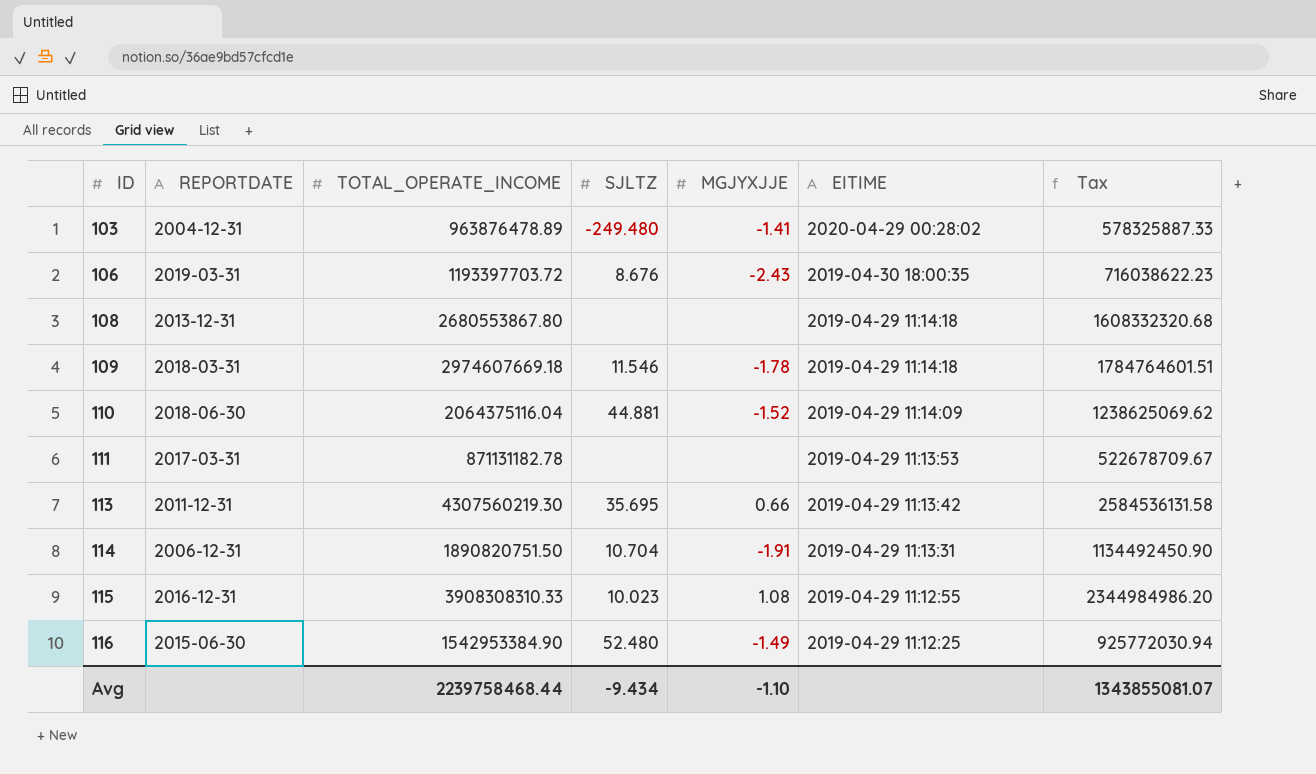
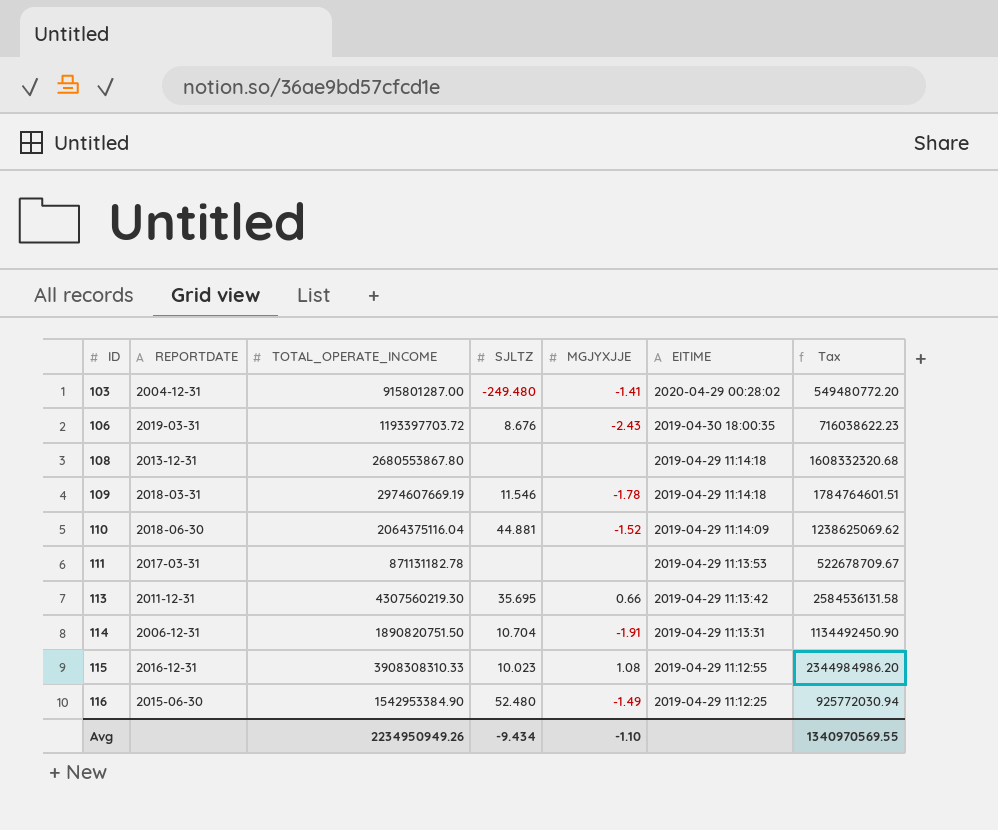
103 | TOTAL_OPERATE_INCOME: 963876478.89 -> 915801287.00
103 | Tax: 578325887.33 -> 549480772.20
109 | TOTAL_OPERATE_INCOME: 2974607669.18 -> 2974607669.19
Avg | TOTAL_OPERATE_INCOME: 2239758468.44 -> 2234950949.26
Avg | Tax: 1343855081.07 -> 1340970569.55

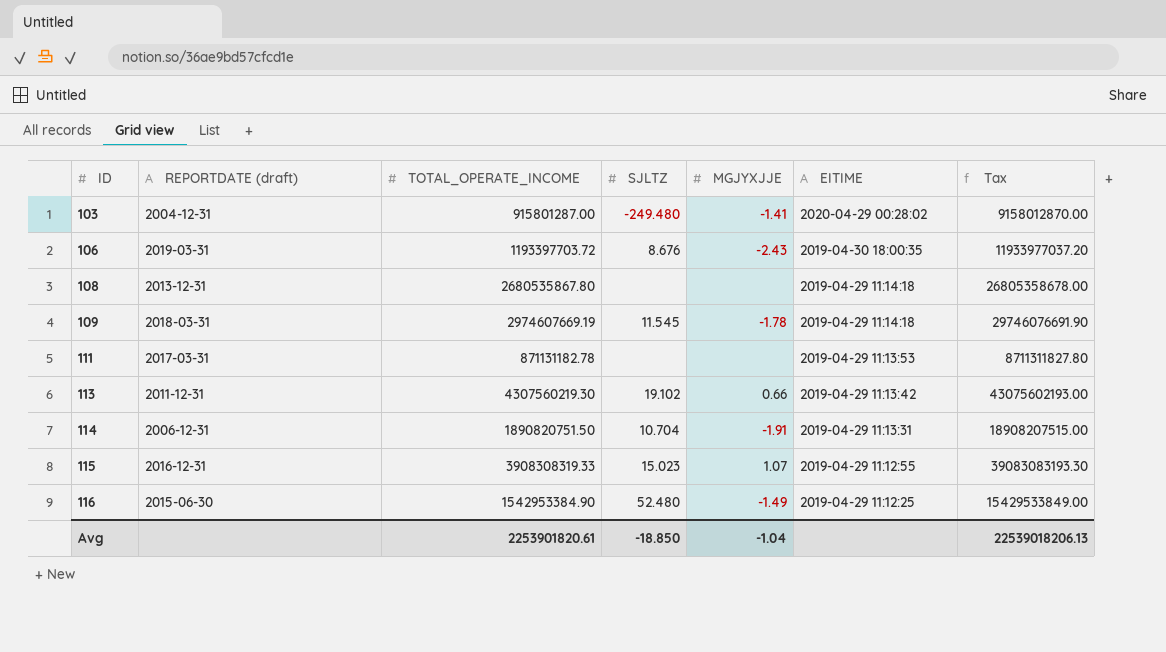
column name: REPORTDATE -> REPORTDATE (draft)
column Tax | formula: [TOTAL_OPERATE_INCOME] * 0.6 -> [TOTAL_OPERATE_INCOME] * 10
row 110: 2018-06-30 | 2064375116.04 | 44.881 | -1.52 | 2019-04-29 11:14:09 | 1238625069.62 -> none
108 | TOTAL_OPERATE_INCOME: 2680553867.80 -> 2680535867.80
109 | SJLTZ: 11.546 -> 11.545
113 | SJLTZ: 35.695 -> 19.102
115 | TOTAL_OPERATE_INCOME: 3908308310.33 -> 3908308319.33
115 | SJLTZ: 10.023 -> 15.023
115 | MGJYXJJE: 1.08 -> 1.07
Avg | TOTAL_OPERATE_INCOME: 2234950949.26 -> 2253901820.61
Avg | SJLTZ: -9.434 -> -18.850
Avg | MGJYXJJE: -1.10 -> -1.04
Avg | Tax: 1340970569.55 -> 22539018206.13

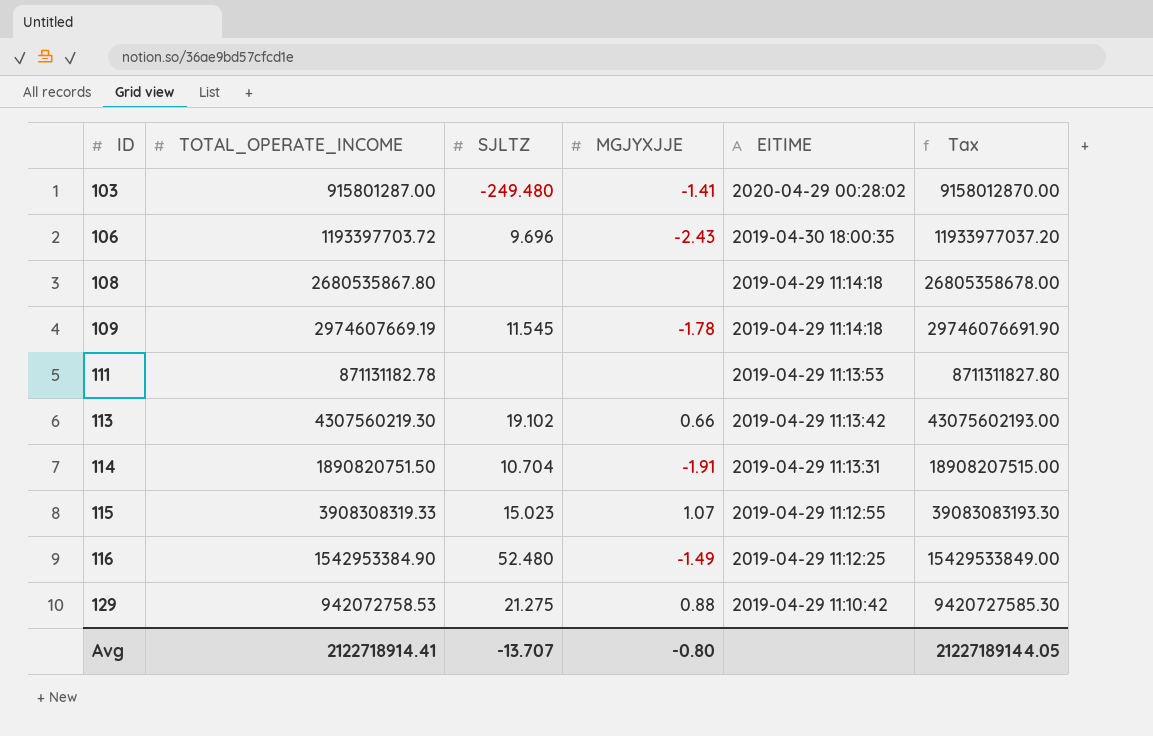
column REPORTDATE (draft) | position: 2 -> none
106 | SJLTZ: 8.676 -> 9.696
row 129: none -> 942072758.53 | 21.275 | 0.88 | 2019-04-29 11:10:42 | 9420727585.30
Avg | TOTAL_OPERATE_INCOME: 2253901820.61 -> 2122718914.41
Avg | SJLTZ: -18.850 -> -13.707
Avg | MGJYXJJE: -1.04 -> -0.80
Avg | Tax: 22539018206.13 -> 21227189144.05

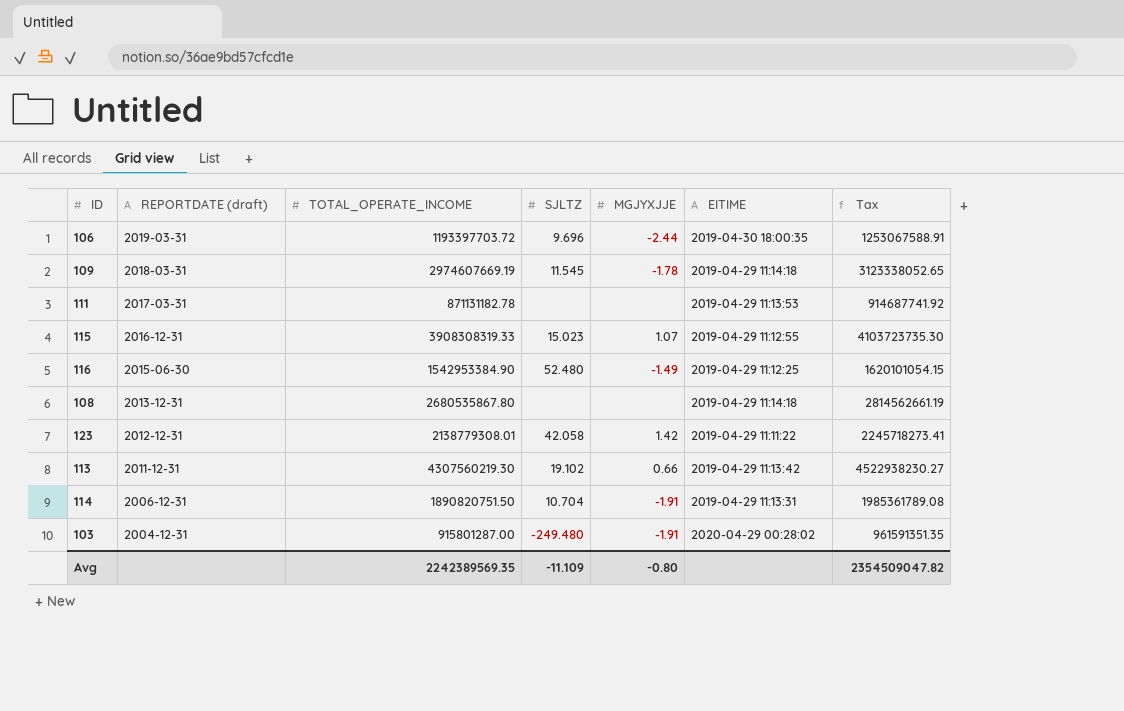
row order: ID ascending -> REPORTDATE (draft) descending
column REPORTDATE (draft) | position: none -> 2
column Tax | formula: [TOTAL_OPERATE_INCOME] * 10 -> [TOTAL_OPERATE_INCOME] * 1.05
row 129: 942072758.53 | 21.275 | 0.88 | 2019-04-29 11:10:42 | 9420727585.30 -> none
106 | MGJYXJJE: -2.43 -> -2.44
row 123: none -> 2012-12-31 | 2138779308.01 | 42.058 | 1.42 | 2019-04-29 11:11:22 | 2245718273.41
103 | MGJYXJJE: -1.41 -> -1.91
Avg | TOTAL_OPERATE_INCOME: 2122718914.41 -> 2242389569.35
Avg | SJLTZ: -13.707 -> -11.109
Avg | Tax: 21227189144.05 -> 2354509047.82

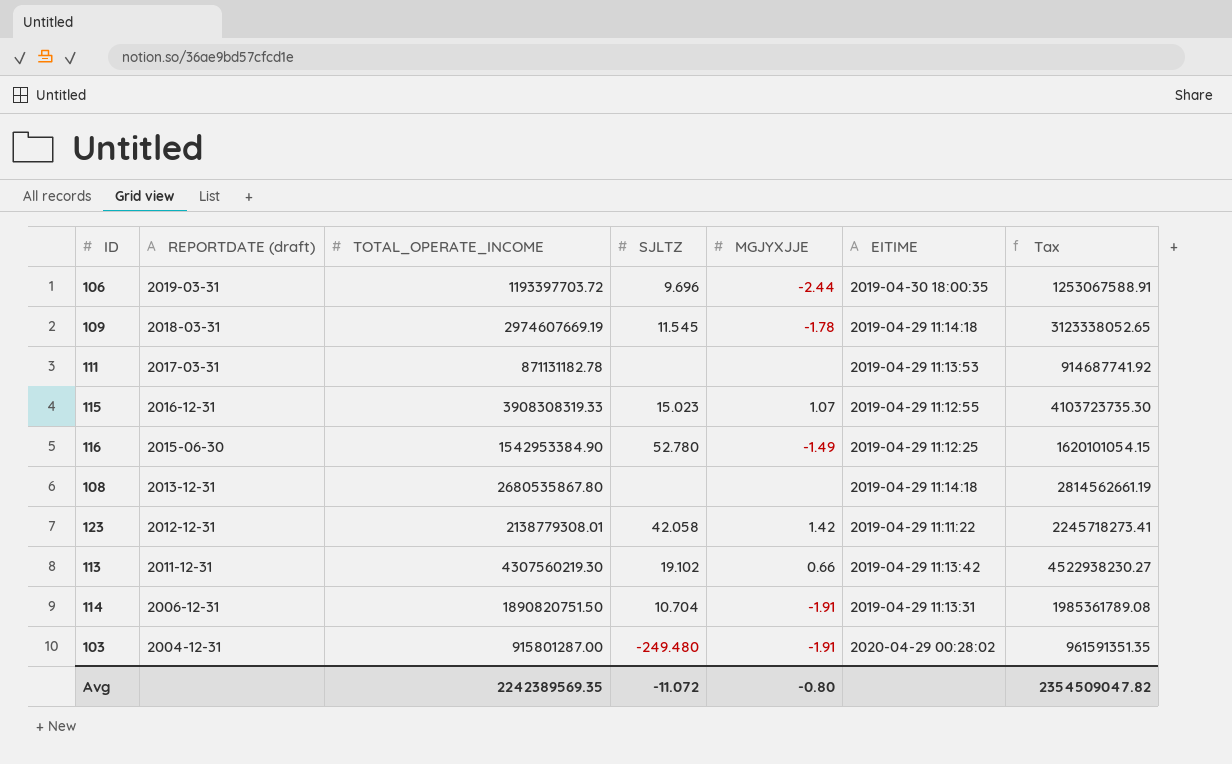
116 | SJLTZ: 52.480 -> 52.780
Avg | SJLTZ: -11.109 -> -11.072

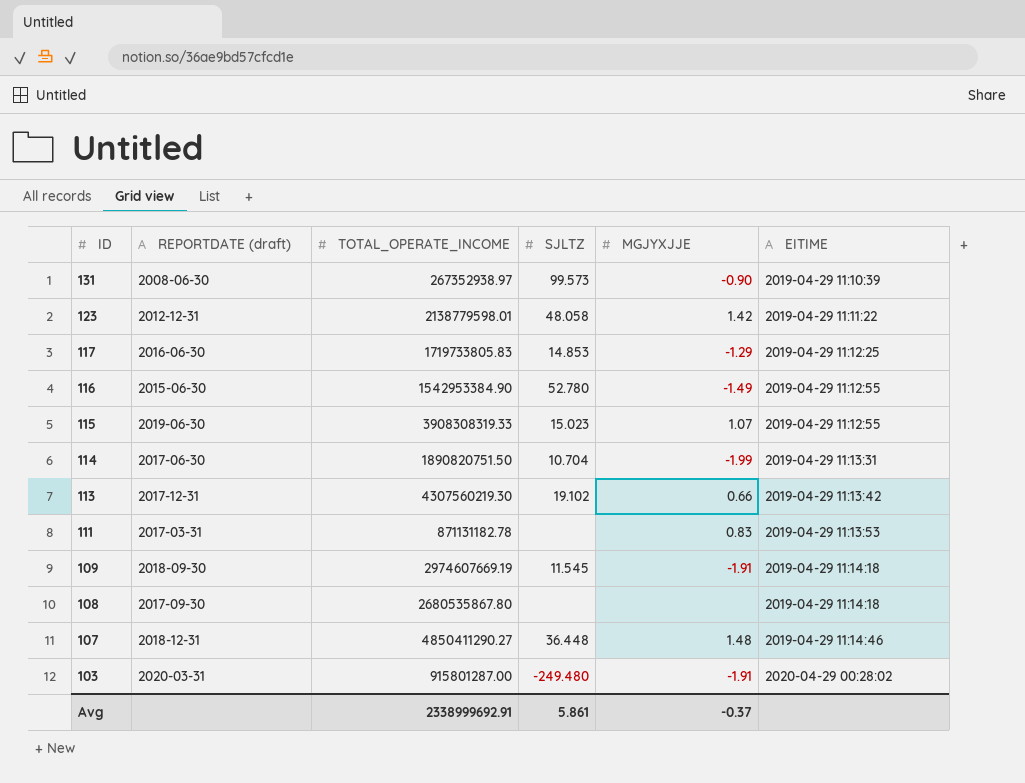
row order: REPORTDATE (draft) descending -> ID descending
column Tax | formula: [TOTAL_OPERATE_INCOME] * 1.05 -> none
row 106: 2019-03-31 | 1193397703.72 | 9.696 | -2.44 | 2019-04-30 18:00:35 | 1253067588.91 -> none
row 131: none -> 2008-06-30 | 267352938.97 | 99.573 | -0.90 | 2019-04-29 11:10:39
123 | TOTAL_OPERATE_INCOME: 2138779308.01 -> 2138779598.01
123 | SJLTZ: 42.058 -> 48.058
row 117: none -> 2016-06-30 | 1719733805.83 | 14.853 | -1.29 | 2019-04-29 11:12:25
116 | EITIME: 2019-04-29 11:12:25 -> 2019-04-29 11:12:55
115 | REPORTDATE (draft): 2016-12-31 -> 2019-06-30
114 | REPORTDATE (draft): 2006-12-31 -> 2017-06-30
114 | MGJYXJJE: -1.91 -> -1.99
113 | REPORTDATE (draft): 2011-12-31 -> 2017-12-31
111 | MGJYXJJE: none -> 0.83
109 | REPORTDATE (draft): 2018-03-31 -> 2018-09-30
109 | MGJYXJJE: -1.78 -> -1.91
108 | REPORTDATE (draft): 2013-12-31 -> 2017-09-30
row 107: none -> 2018-12-31 | 4850411290.27 | 36.448 | 1.48 | 2019-04-29 11:14:46
103 | REPORTDATE (draft): 2004-12-31 -> 2020-03-31
Avg | TOTAL_OPERATE_INCOME: 2242389569.35 -> 2338999692.91
Avg | SJLTZ: -11.072 -> 5.861
Avg | MGJYXJJE: -0.80 -> -0.37

